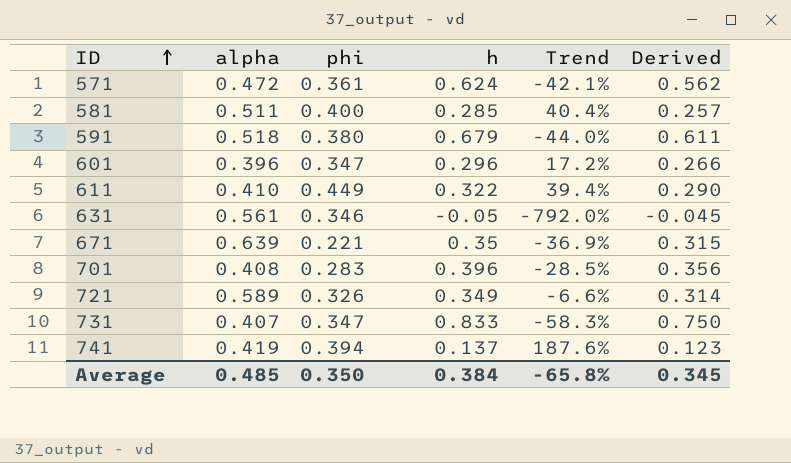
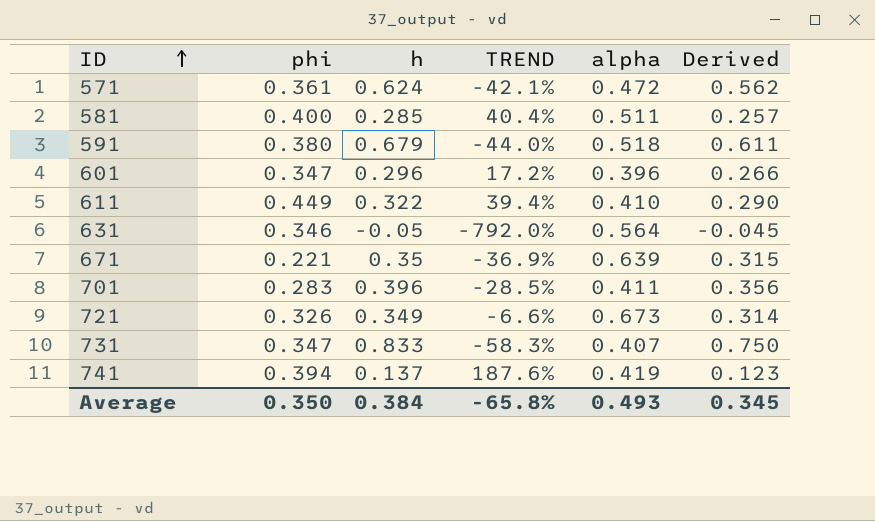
column name: Trend -> TREND
column alpha | position: 2 -> 5
631 | alpha: 0.561 -> 0.564
701 | alpha: 0.408 -> 0.411
721 | alpha: 0.589 -> 0.673
Average | alpha: 0.485 -> 0.493

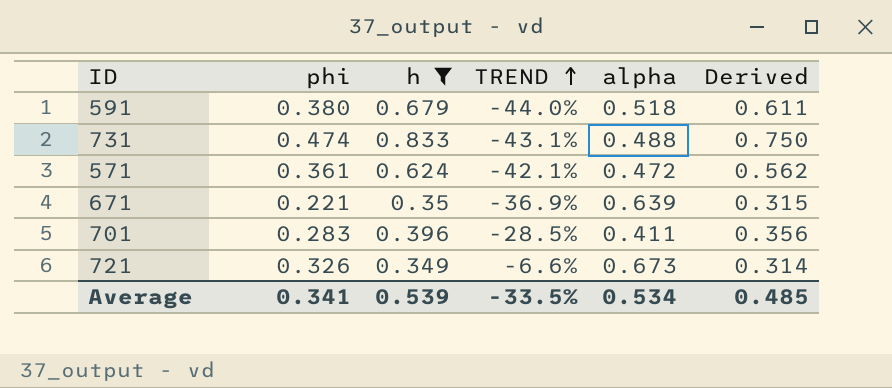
filter: none -> h >= 0.349
row order: ID ascending -> TREND ascending
731 | phi: 0.347 -> 0.474
731 | TREND: -58.3% -> -43.1%
731 | alpha: 0.407 -> 0.488
Average | phi: 0.350 -> 0.341
Average | h: 0.384 -> 0.539
Average | TREND: -65.8% -> -33.5%
Average | alpha: 0.493 -> 0.534
Average | Derived: 0.345 -> 0.485

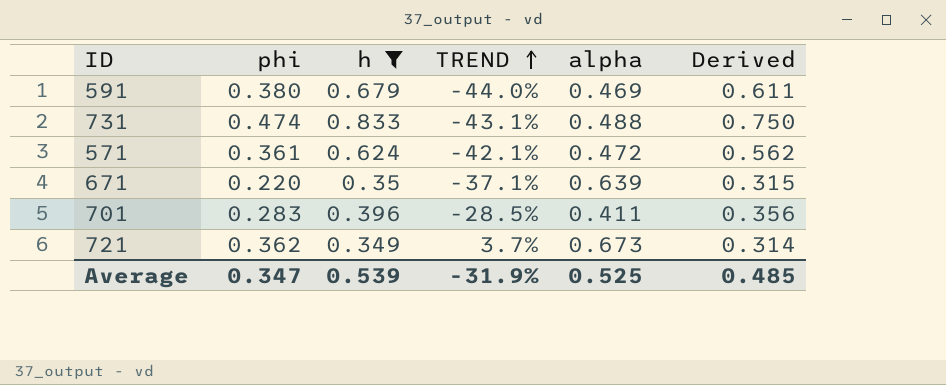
591 | alpha: 0.518 -> 0.469
671 | phi: 0.221 -> 0.220
671 | TREND: -36.9% -> -37.1%
721 | phi: 0.326 -> 0.362
721 | TREND: -6.6% -> 3.7%
Average | phi: 0.341 -> 0.347
Average | TREND: -33.5% -> -31.9%
Average | alpha: 0.534 -> 0.525

